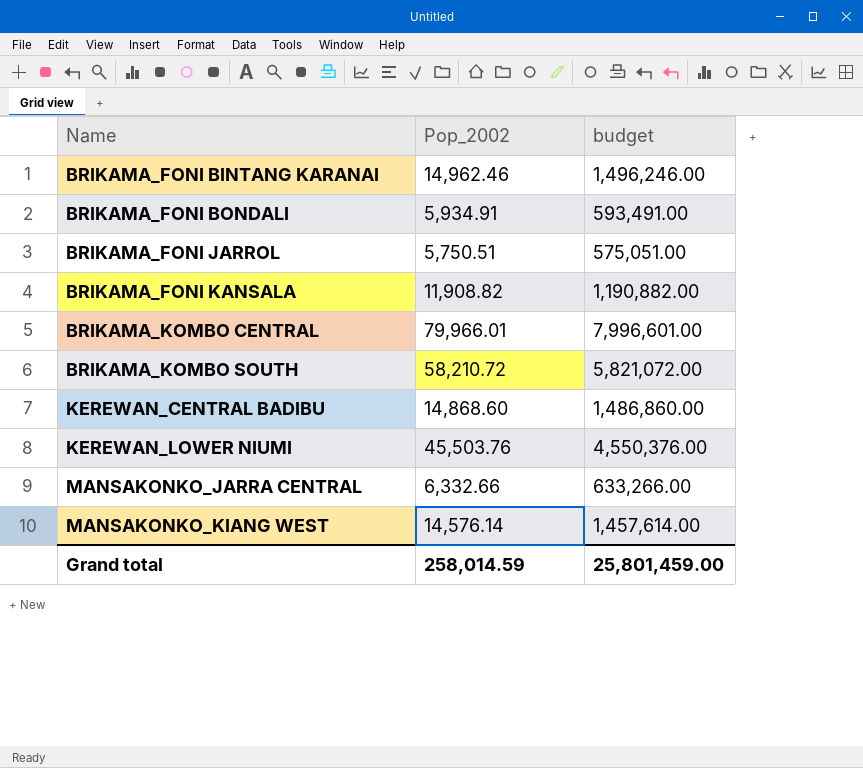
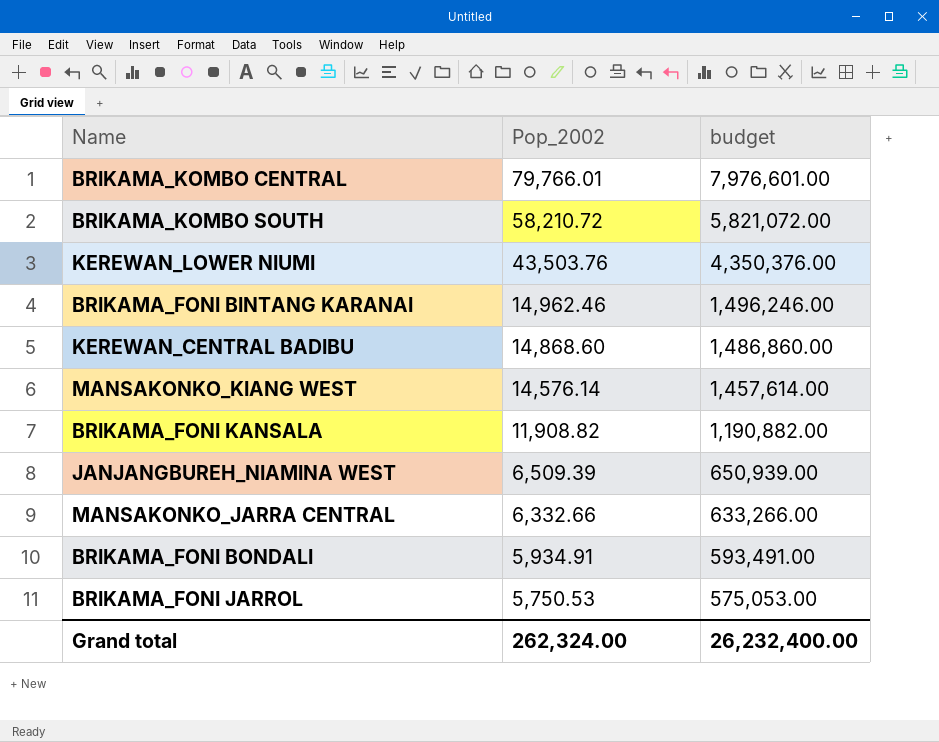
row order: Name ascending -> Pop_2002 descending
BRIKAMA_KOMBO CENTRAL | Pop_2002: 79,966.01 -> 79,766.01
BRIKAMA_KOMBO CENTRAL | budget: 7,996,601.00 -> 7,976,601.00
KEREWAN_LOWER NIUMI | Pop_2002: 45,503.76 -> 43,503.76
KEREWAN_LOWER NIUMI | budget: 4,550,376.00 -> 4,350,376.00
row JANJANGBUREH_NIAMINA WEST: none -> 6,509.39 | 650,939.00
BRIKAMA_FONI JARROL | Pop_2002: 5,750.51 -> 5,750.53
BRIKAMA_FONI JARROL | budget: 575,051.00 -> 575,053.00
Grand total | Pop_2002: 258,014.59 -> 262,324.00
Grand total | budget: 25,801,459.00 -> 26,232,400.00

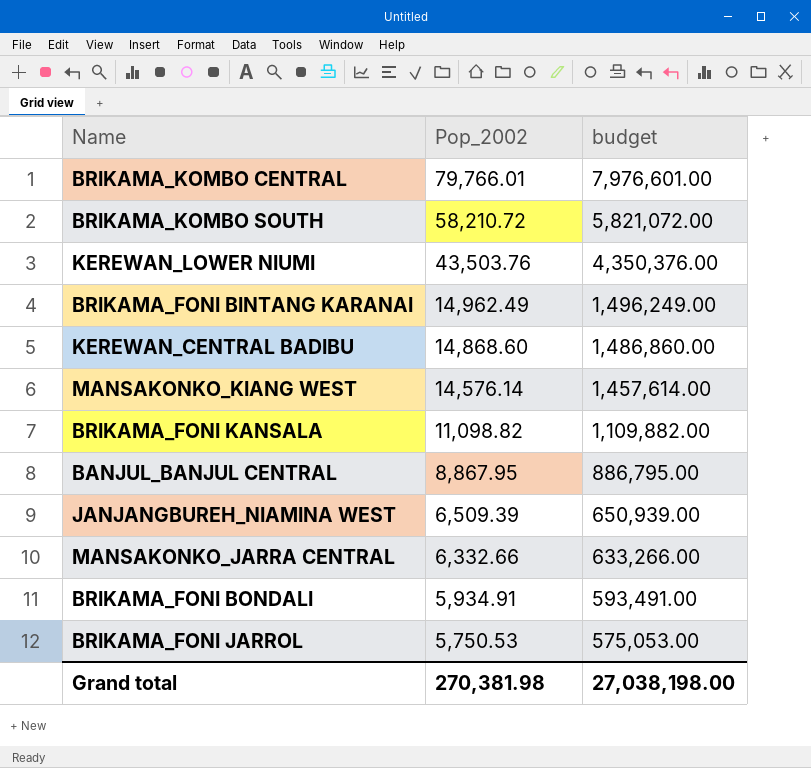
BRIKAMA_FONI BINTANG KARANAI | Pop_2002: 14,962.46 -> 14,962.49
BRIKAMA_FONI BINTANG KARANAI | budget: 1,496,246.00 -> 1,496,249.00
BRIKAMA_FONI KANSALA | Pop_2002: 11,908.82 -> 11,098.82
BRIKAMA_FONI KANSALA | budget: 1,190,882.00 -> 1,109,882.00
row BANJUL_BANJUL CENTRAL: none -> 8,867.95 | 886,795.00
Grand total | Pop_2002: 262,324.00 -> 270,381.98
Grand total | budget: 26,232,400.00 -> 27,038,198.00

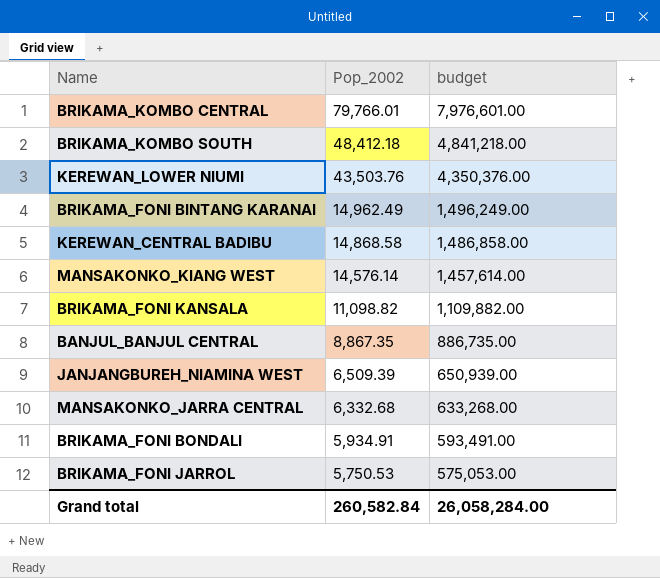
BRIKAMA_KOMBO SOUTH | Pop_2002: 58,210.72 -> 48,412.18
BRIKAMA_KOMBO SOUTH | budget: 5,821,072.00 -> 4,841,218.00
KEREWAN_CENTRAL BADIBU | Pop_2002: 14,868.60 -> 14,868.58
KEREWAN_CENTRAL BADIBU | budget: 1,486,860.00 -> 1,486,858.00
BANJUL_BANJUL CENTRAL | Pop_2002: 8,867.95 -> 8,867.35
BANJUL_BANJUL CENTRAL | budget: 886,795.00 -> 886,735.00
MANSAKONKO_JARRA CENTRAL | Pop_2002: 6,332.66 -> 6,332.68
MANSAKONKO_JARRA CENTRAL | budget: 633,266.00 -> 633,268.00
Grand total | Pop_2002: 270,381.98 -> 260,582.84
Grand total | budget: 27,038,198.00 -> 26,058,284.00

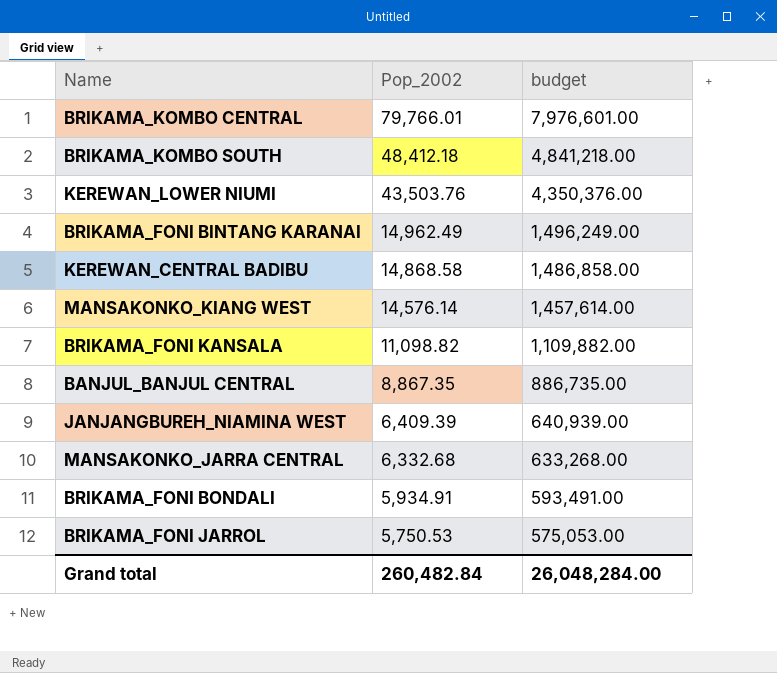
JANJANGBUREH_NIAMINA WEST | Pop_2002: 6,509.39 -> 6,409.39
JANJANGBUREH_NIAMINA WEST | budget: 650,939.00 -> 640,939.00
Grand total | Pop_2002: 260,582.84 -> 260,482.84
Grand total | budget: 26,058,284.00 -> 26,048,284.00

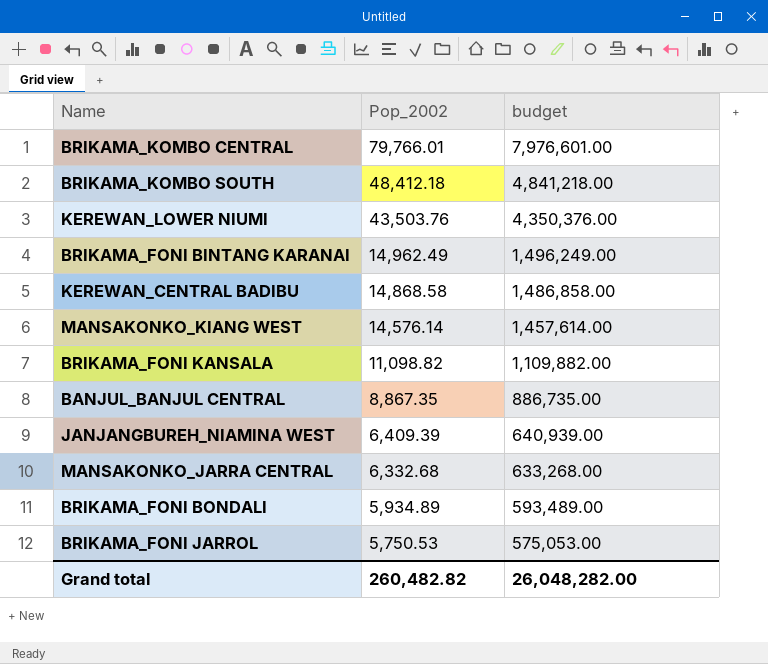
BRIKAMA_FONI BONDALI | Pop_2002: 5,934.91 -> 5,934.89
BRIKAMA_FONI BONDALI | budget: 593,491.00 -> 593,489.00
Grand total | Pop_2002: 260,482.84 -> 260,482.82
Grand total | budget: 26,048,284.00 -> 26,048,282.00

